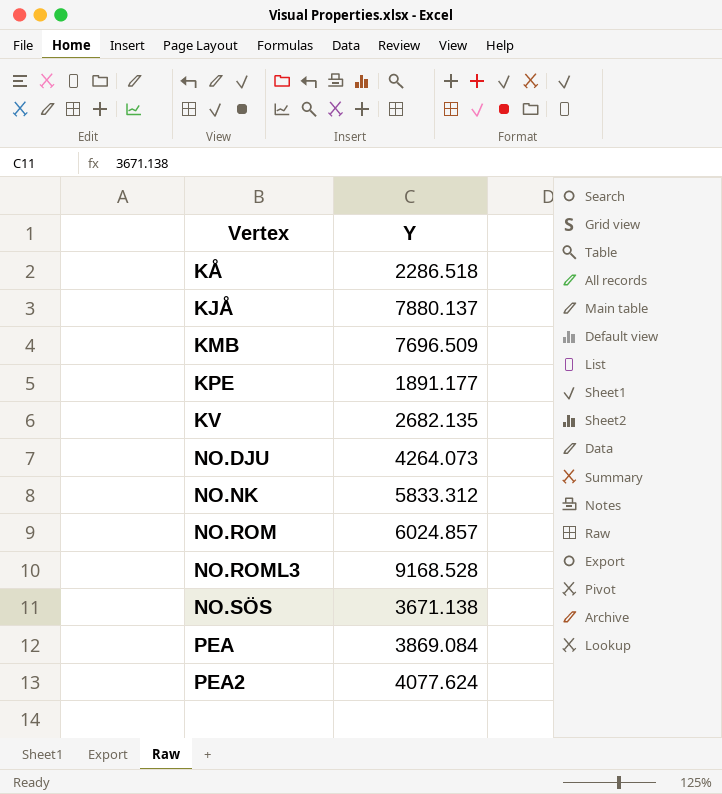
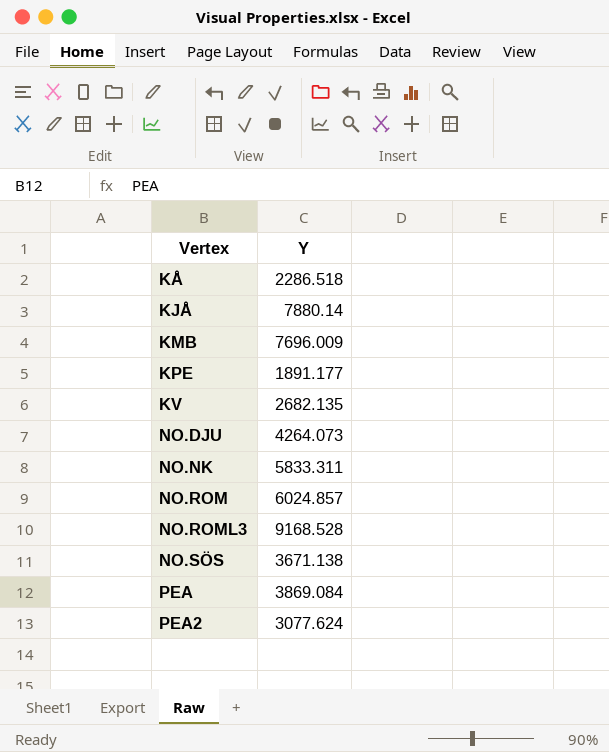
KJÅ | Y: 7880.137 -> 7880.14
KMB | Y: 7696.509 -> 7696.009
NO.NK | Y: 5833.312 -> 5833.311
PEA2 | Y: 4077.624 -> 3077.624

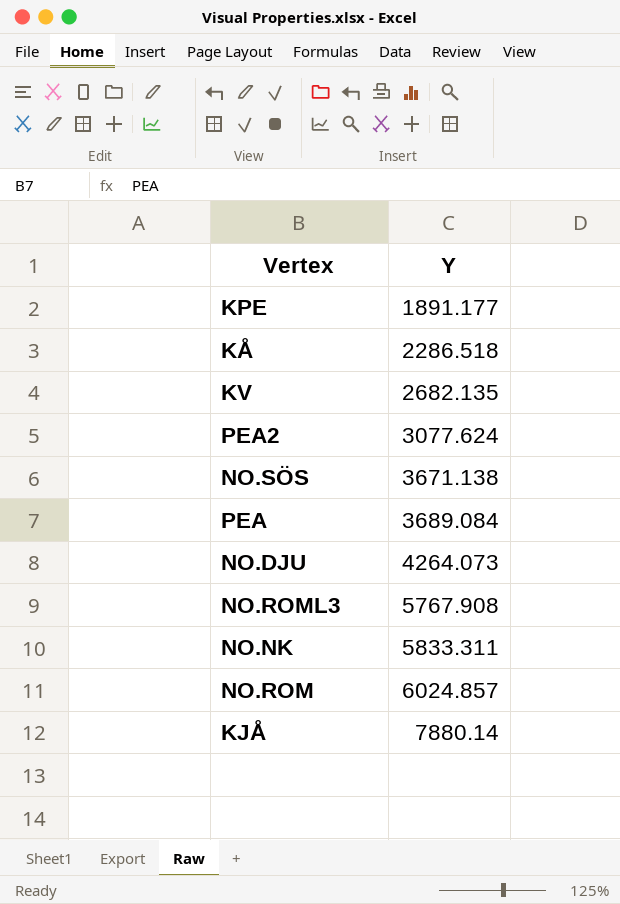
row order: Vertex ascending -> Y ascending
row KMB: 7696.009 -> none
PEA | Y: 3869.084 -> 3689.084
NO.ROML3 | Y: 9168.528 -> 5767.908

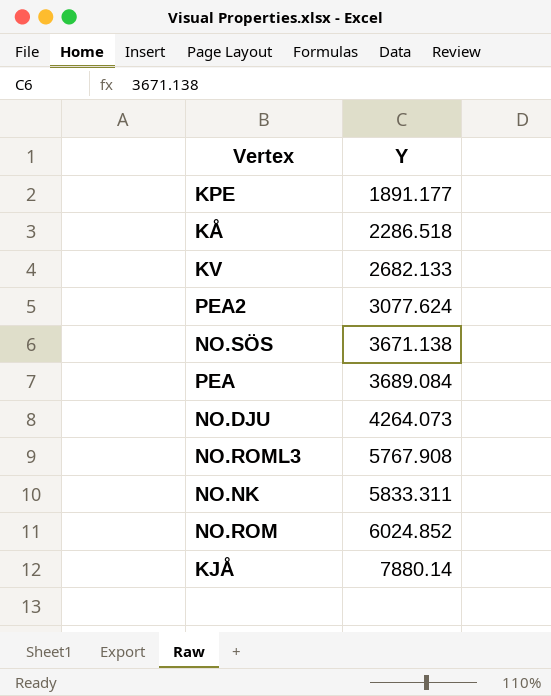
KV | Y: 2682.135 -> 2682.133
NO.ROM | Y: 6024.857 -> 6024.852

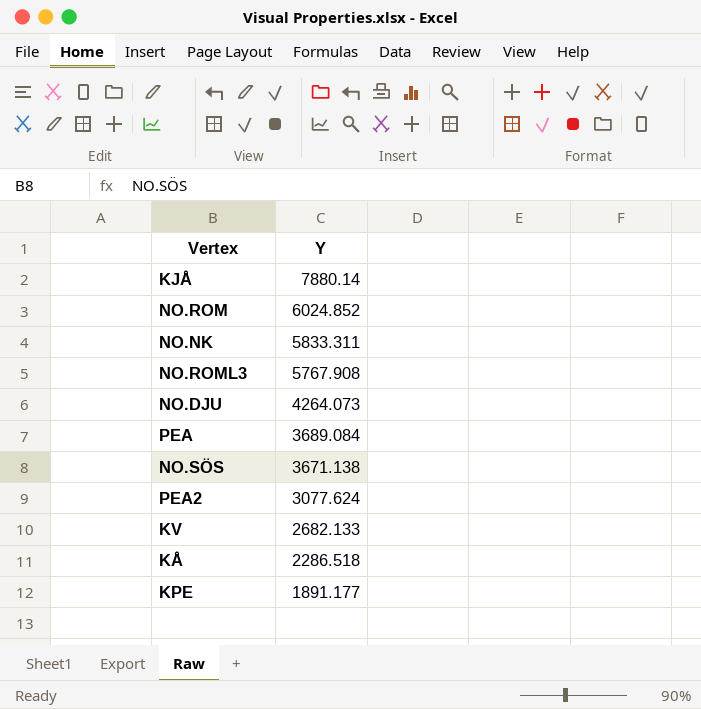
row order: Y ascending -> Y descending

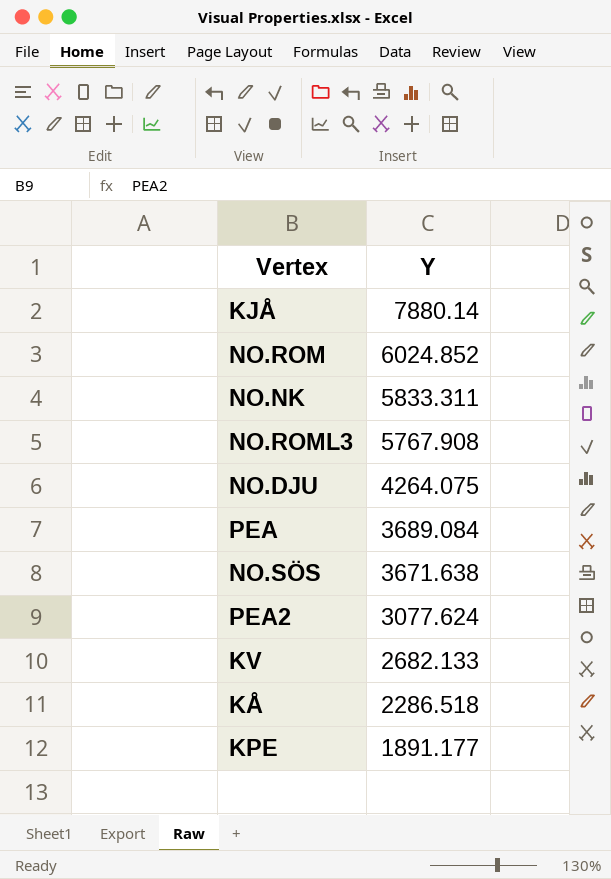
NO.DJU | Y: 4264.073 -> 4264.075
NO.SÖS | Y: 3671.138 -> 3671.638

